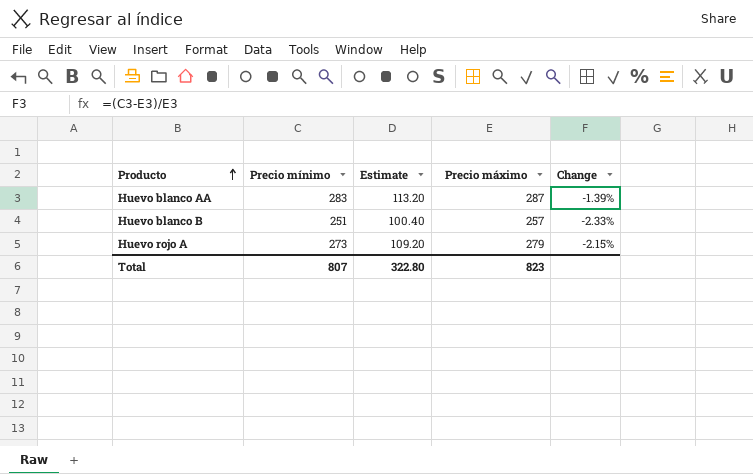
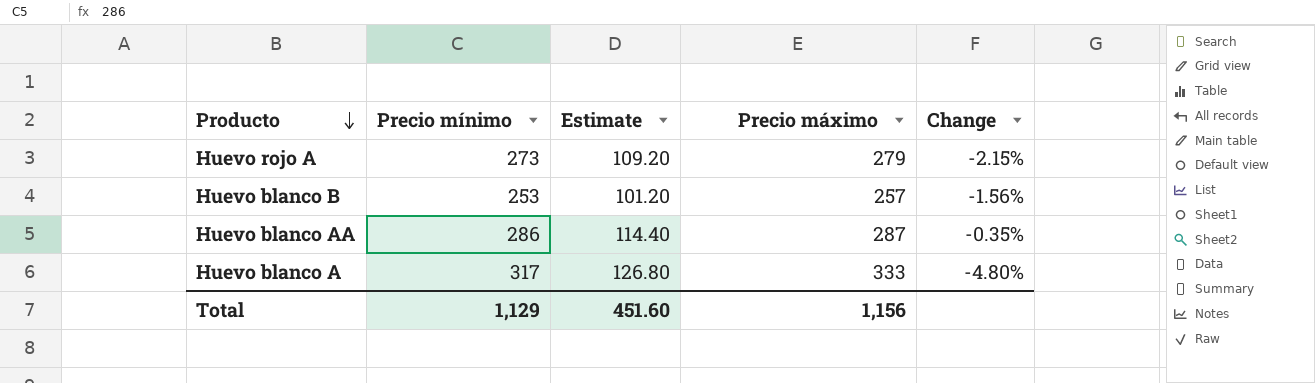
row order: Producto ascending -> Producto descending
Huevo blanco B | Precio mínimo: 251 -> 253
Huevo blanco B | Estimate: 100.40 -> 101.20
Huevo blanco B | Change: -2.33% -> -1.56%
Huevo blanco AA | Precio mínimo: 283 -> 286
Huevo blanco AA | Estimate: 113.20 -> 114.40
Huevo blanco AA | Change: -1.39% -> -0.35%
row Huevo blanco A: none -> 317 | 126.80 | 333 | -4.80%
Total | Precio mínimo: 807 -> 1,129
Total | Estimate: 322.80 -> 451.60
Total | Precio máximo: 823 -> 1,156

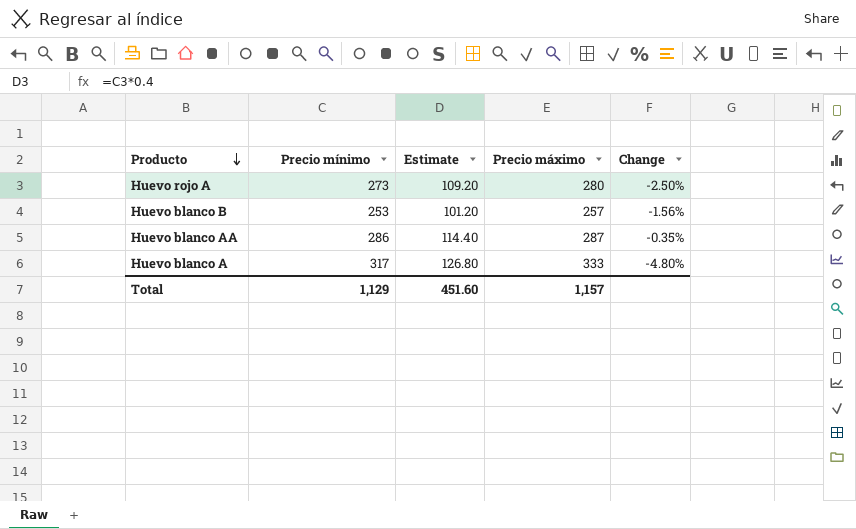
Huevo rojo A | Precio máximo: 279 -> 280
Huevo rojo A | Change: -2.15% -> -2.50%
Total | Precio máximo: 1,156 -> 1,157

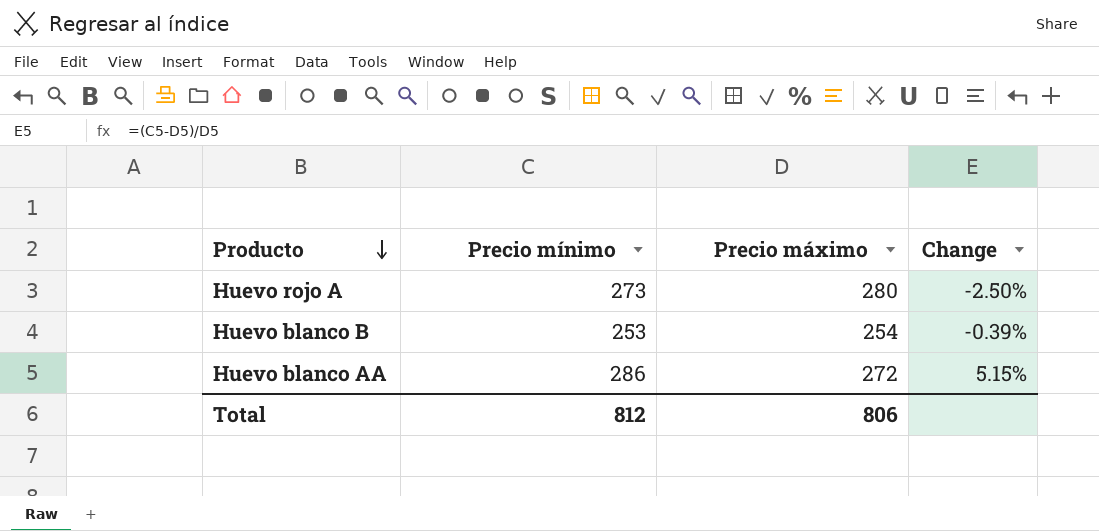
column Estimate | formula: [Precio mínimo] * 0.4 -> none
row Huevo blanco A: 317 | 126.80 | 333 | -4.80% -> none
Huevo blanco B | Precio máximo: 257 -> 254
Huevo blanco B | Change: -1.56% -> -0.39%
Huevo blanco AA | Precio máximo: 287 -> 272
Huevo blanco AA | Change: -0.35% -> 5.15%
Total | Precio mínimo: 1,129 -> 812
Total | Precio máximo: 1,157 -> 806

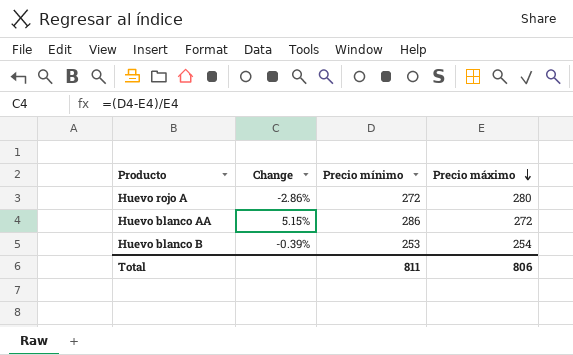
row order: Producto descending -> Precio máximo descending
column Change | position: 4 -> 2
Huevo rojo A | Change: -2.50% -> -2.86%
Huevo rojo A | Precio mínimo: 273 -> 272
Total | Precio mínimo: 812 -> 811

